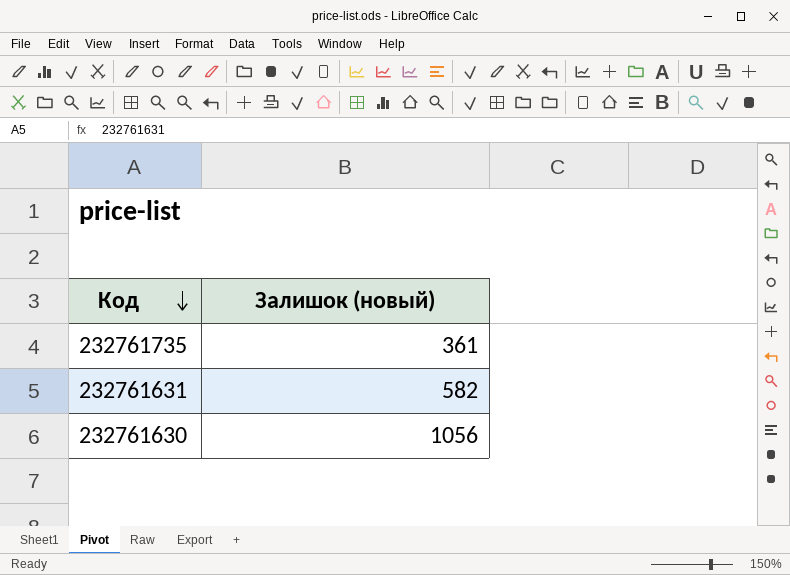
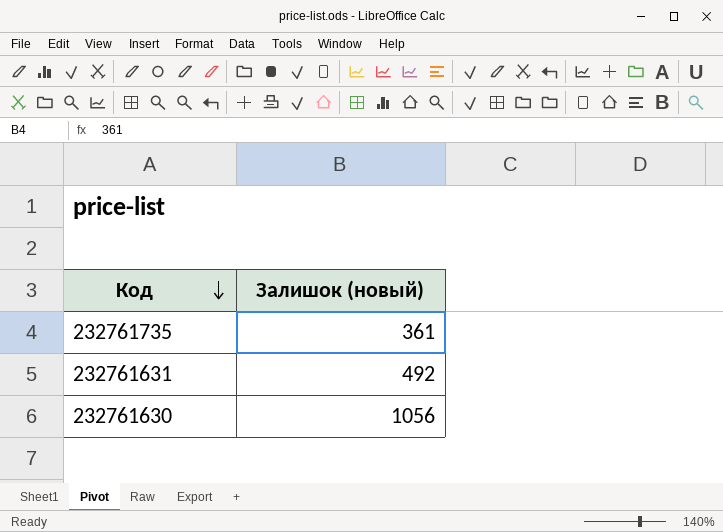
232761631 | Залишок (новый): 582 -> 492

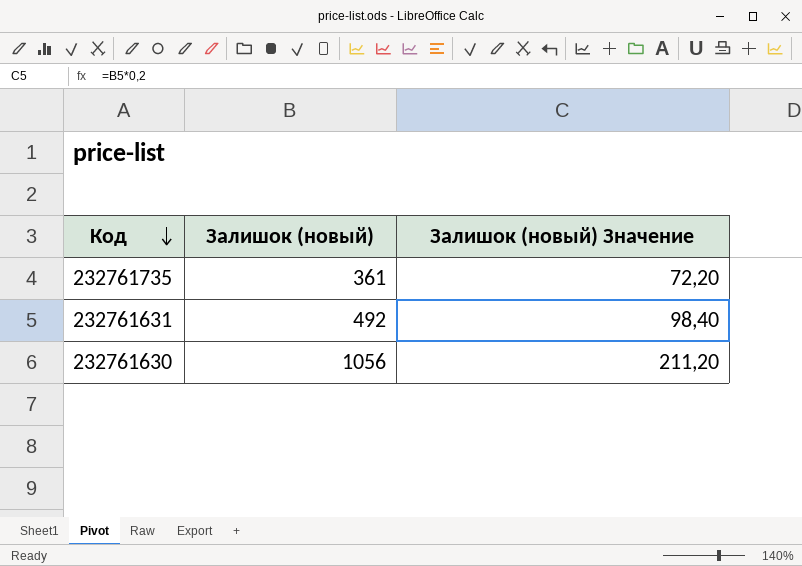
column Залишок (новый) Значение | formula: none -> [Залишок (новый)] * 0,2

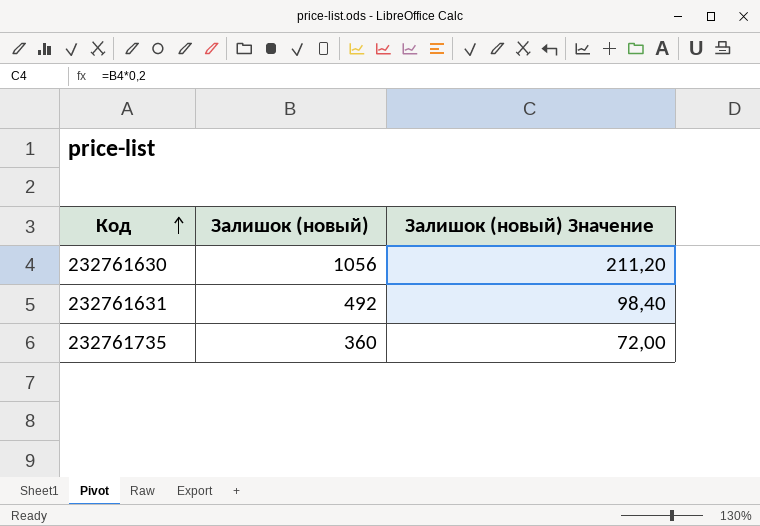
row order: Код descending -> Код ascending
232761735 | Залишок (новый): 361 -> 360
232761735 | Залишок (новый) Значение: 72,20 -> 72,00

